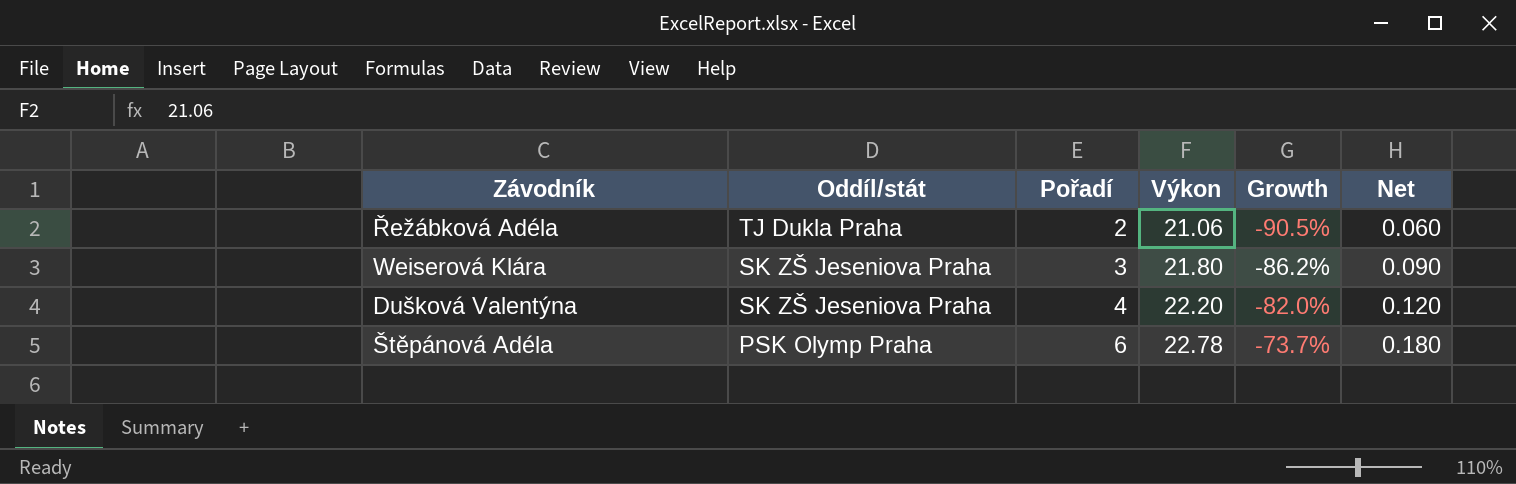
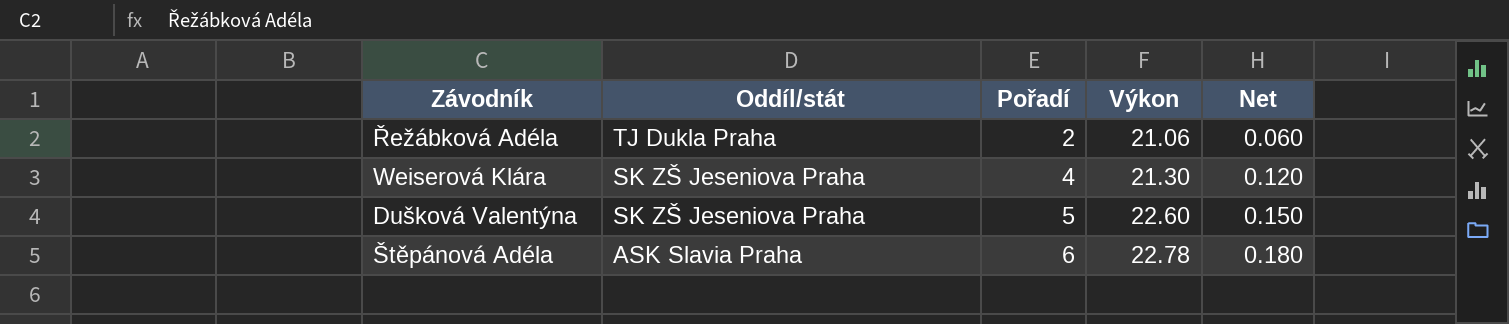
column Growth | formula: ([Pořadí] - [Výkon]) / [Výkon] -> none
Weiserová Klára | Pořadí: 3 -> 4
Weiserová Klára | Výkon: 21.80 -> 21.30
Weiserová Klára | Net: 0.090 -> 0.120
Dušková Valentýna | Pořadí: 4 -> 5
Dušková Valentýna | Výkon: 22.20 -> 22.60
Dušková Valentýna | Net: 0.120 -> 0.150
Štěpánová Adéla | Oddíl/stát: PSK Olymp Praha -> ASK Slavia Praha

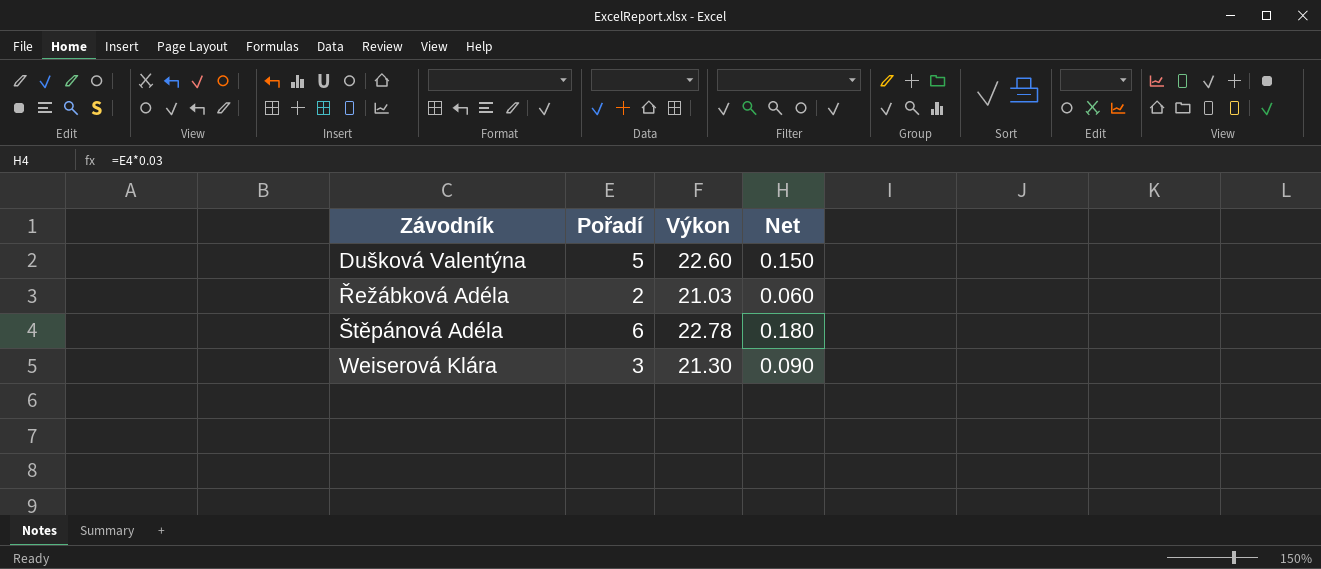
row order: Oddíl/stát descending -> Závodník ascending
column Oddíl/stát | position: 2 -> none
Řežábková Adéla | Výkon: 21.06 -> 21.03
Weiserová Klára | Pořadí: 4 -> 3
Weiserová Klára | Net: 0.120 -> 0.090

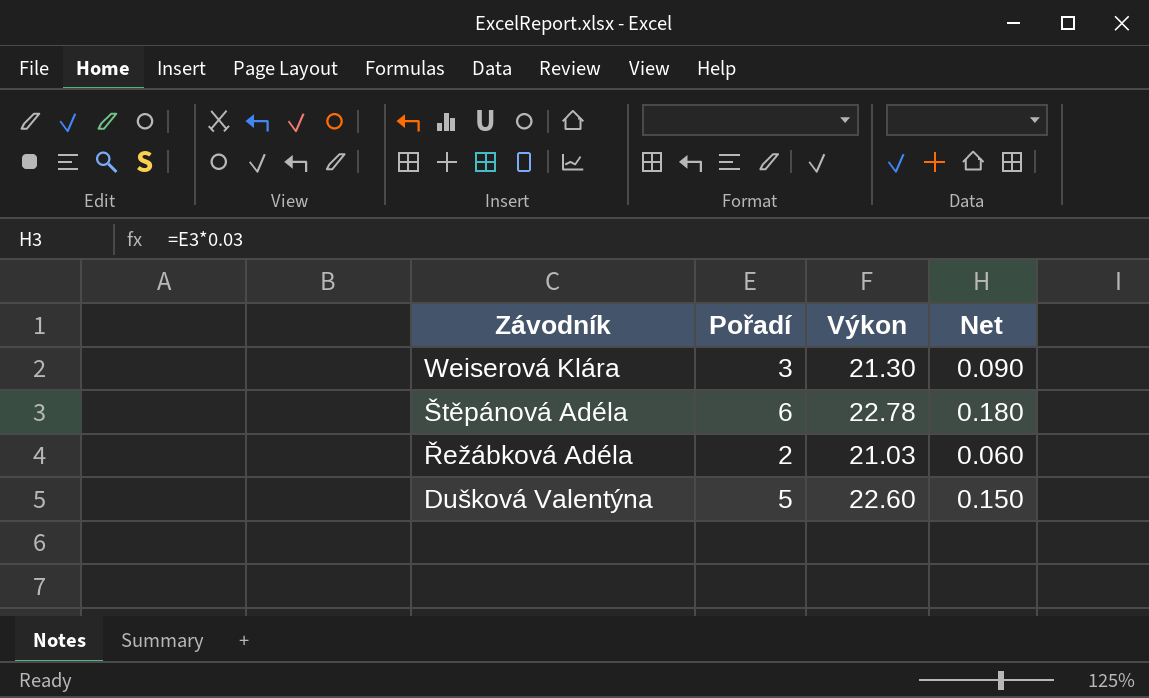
row order: Závodník ascending -> Závodník descending

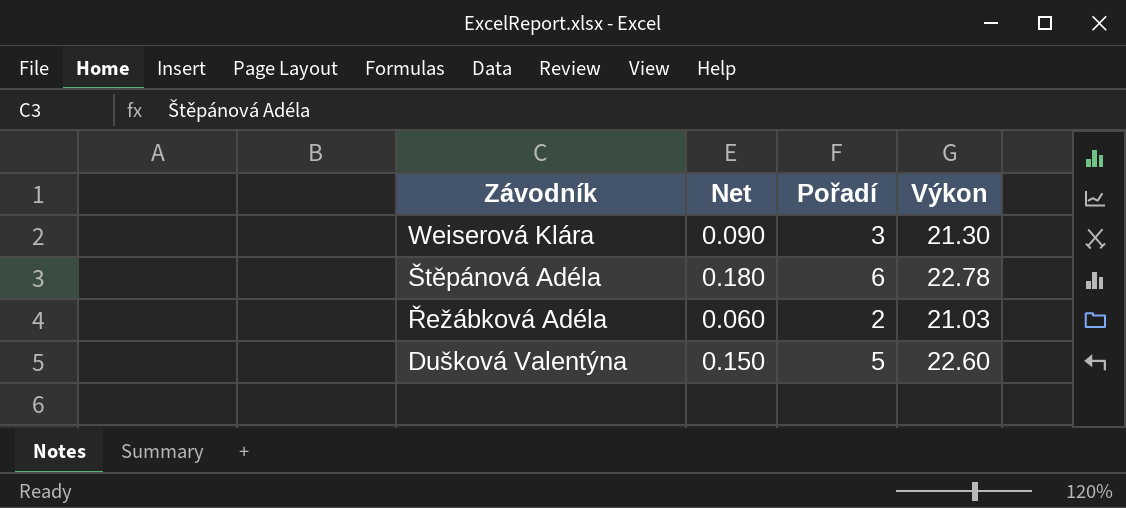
column Net | position: 4 -> 2

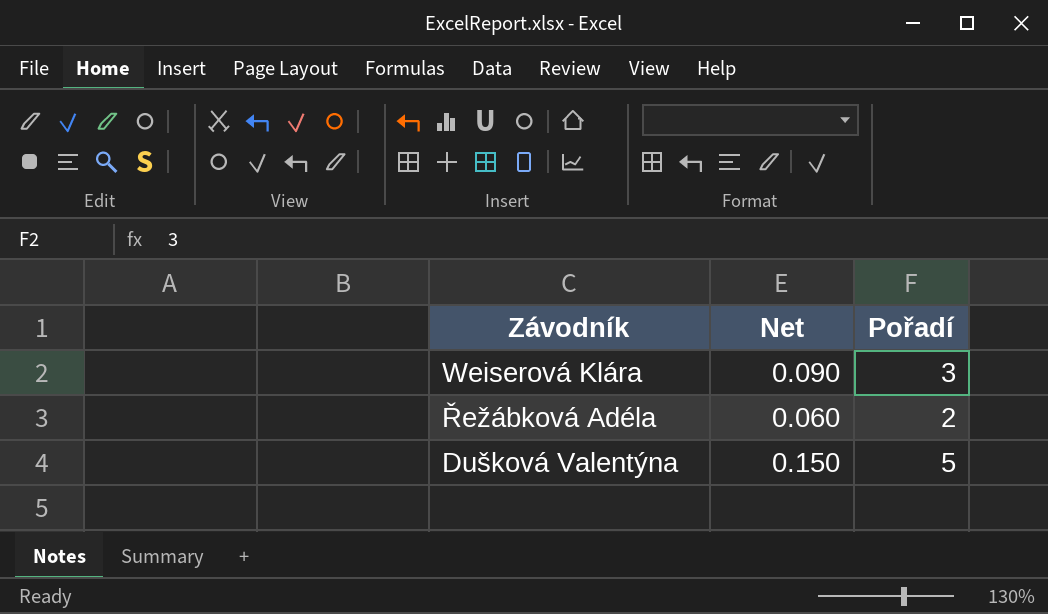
column Výkon | position: 4 -> none
row Štěpánová Adéla: 0.180 | 6 | 22.78 -> none

